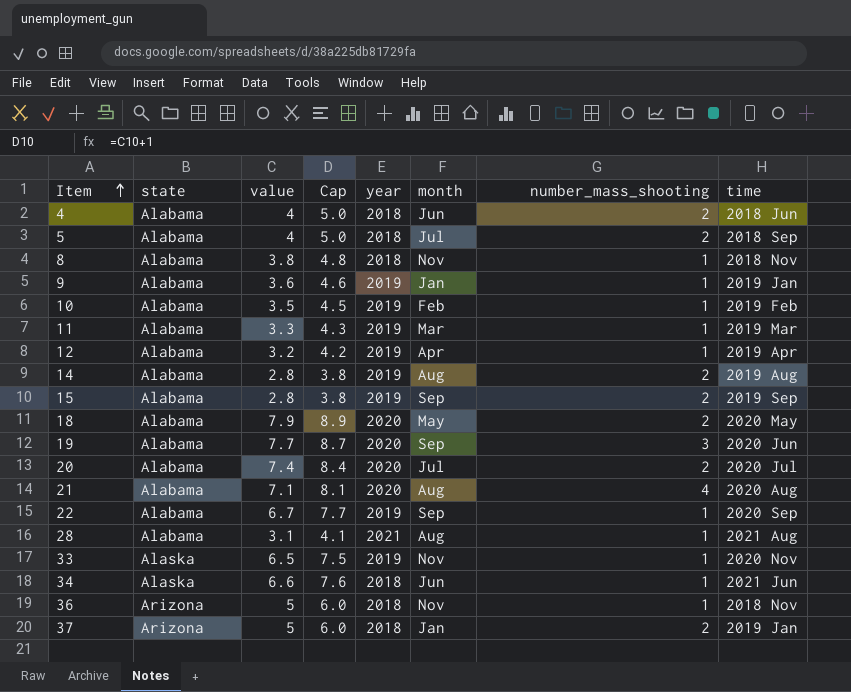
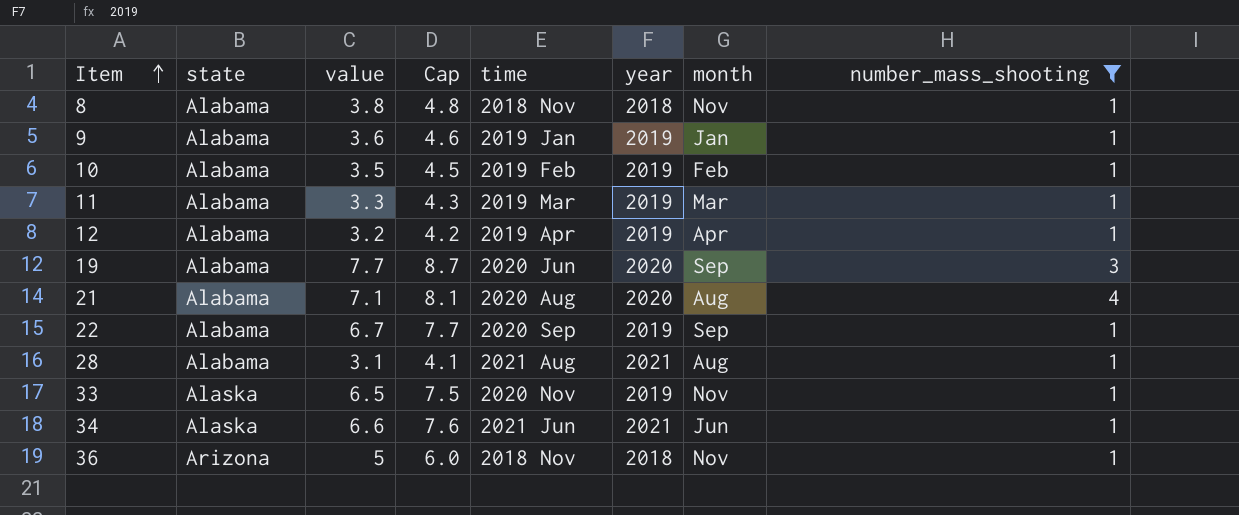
filter: none -> number_mass_shooting != 2
column time | position: 8 -> 5
34 | year: 2018 -> 2021

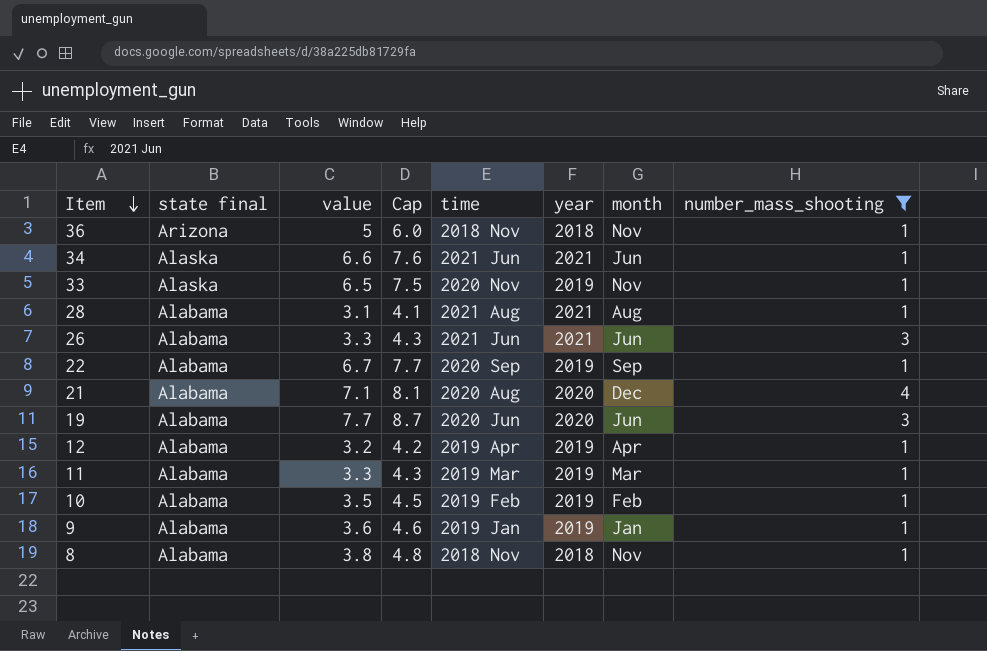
row order: Item ascending -> Item descending
column name: state -> state final
row 26: none -> Alabama | 3.3 | 4.3 | 2021 Jun | 2021 | Jun | 3
21 | month: Aug -> Dec
19 | month: Sep -> Jun

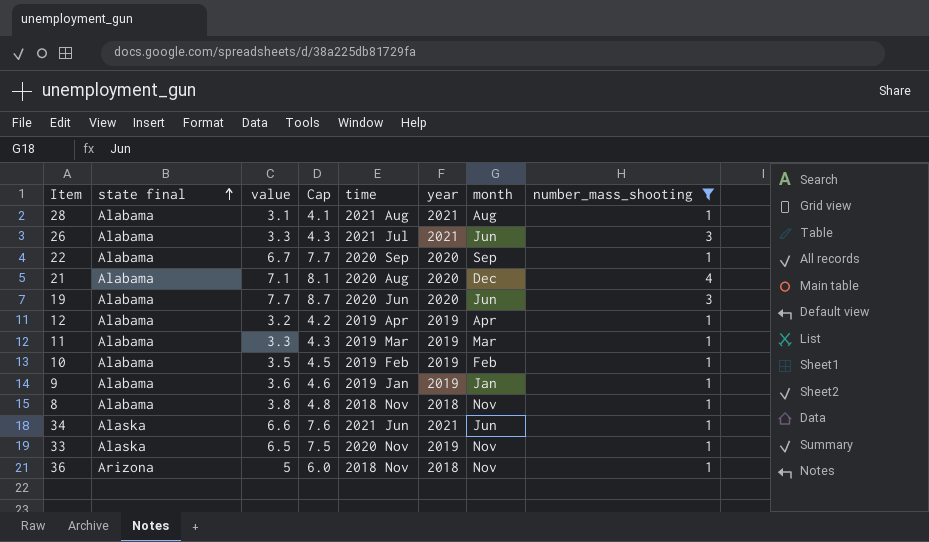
row order: Item descending -> state final ascending
26 | time: 2021 Jun -> 2021 Jul
22 | year: 2019 -> 2020

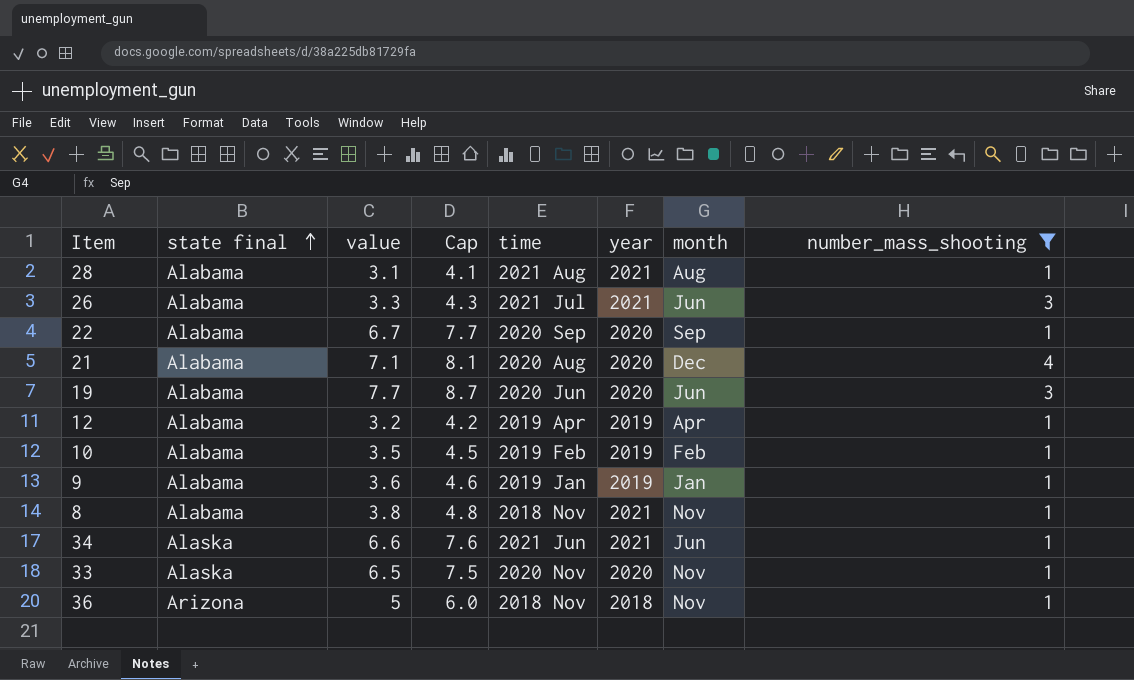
row 11: Alabama | 3.3 | 4.3 | 2019 Mar | 2019 | Mar | 1 -> none
8 | year: 2018 -> 2021
33 | year: 2019 -> 2020

